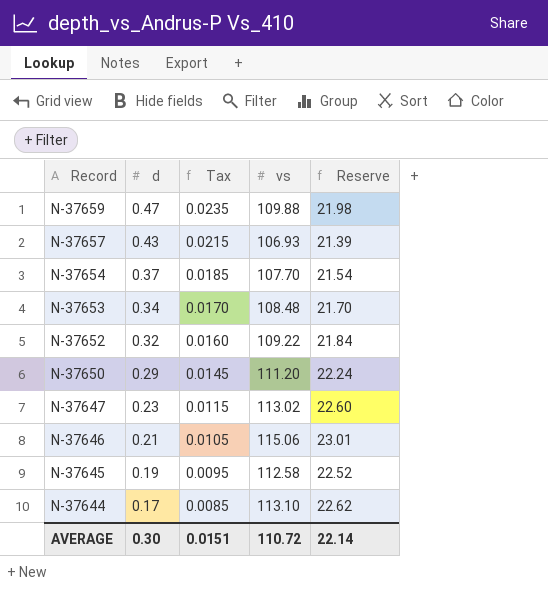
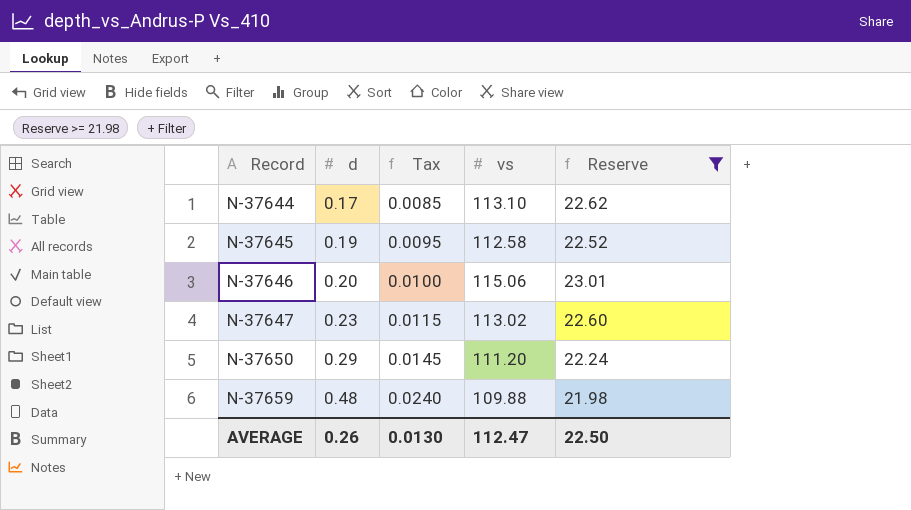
filter: none -> Reserve >= 21.98
row order: Record descending -> Record ascending
N-37646 | d: 0.21 -> 0.20
N-37646 | Tax: 0.0105 -> 0.0100
N-37659 | d: 0.47 -> 0.48
N-37659 | Tax: 0.0235 -> 0.0240
AVERAGE | d: 0.30 -> 0.26
AVERAGE | Tax: 0.0151 -> 0.0130
AVERAGE | vs: 110.72 -> 112.47
AVERAGE | Reserve: 22.14 -> 22.50

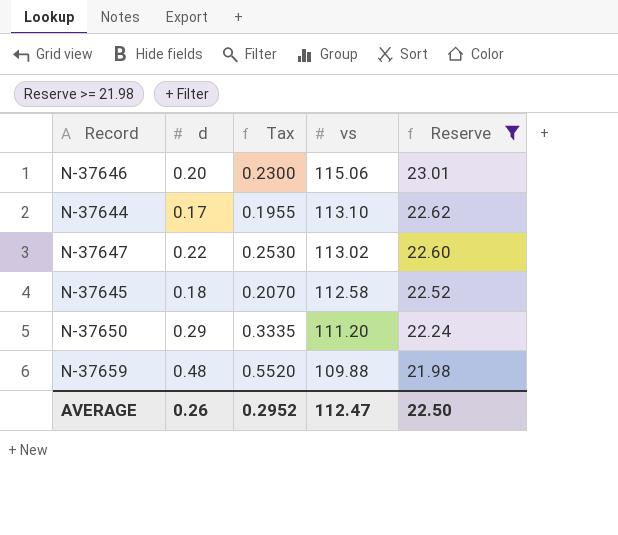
row order: Record ascending -> vs descending
column Tax | formula: [d] * 0.05 -> [d] * 1.15
N-37647 | d: 0.23 -> 0.22
N-37645 | d: 0.19 -> 0.18
AVERAGE | Tax: 0.0130 -> 0.2952

